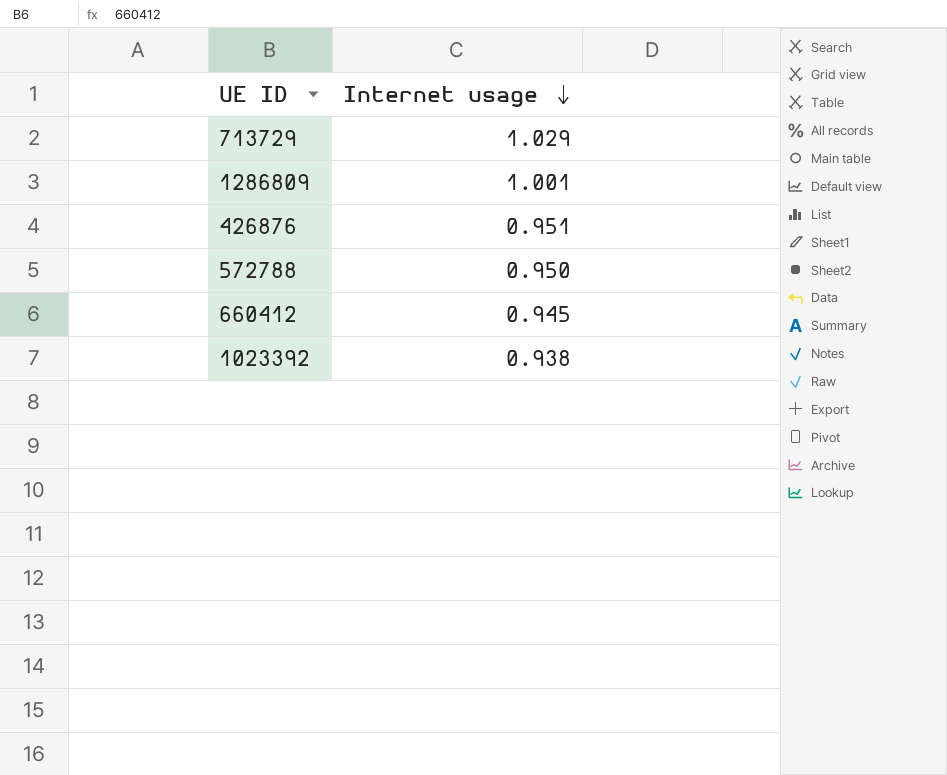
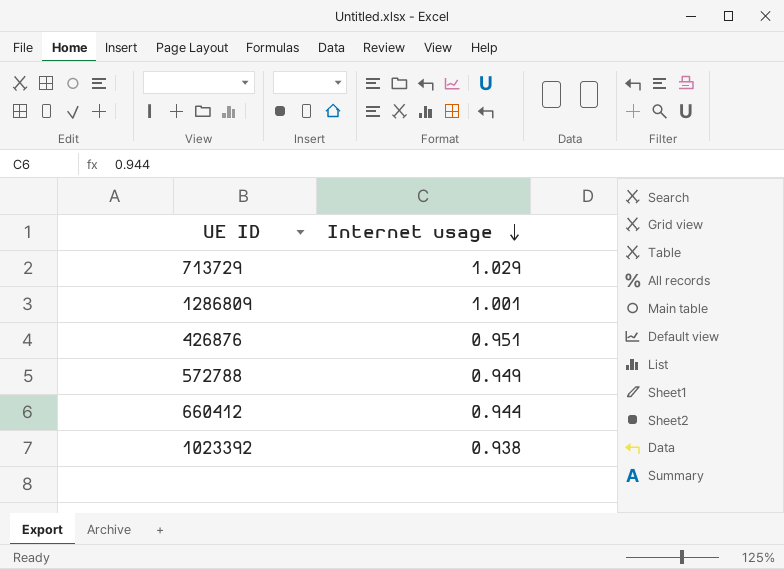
572788 | Internet usage: 0.950 -> 0.949
660412 | Internet usage: 0.945 -> 0.944

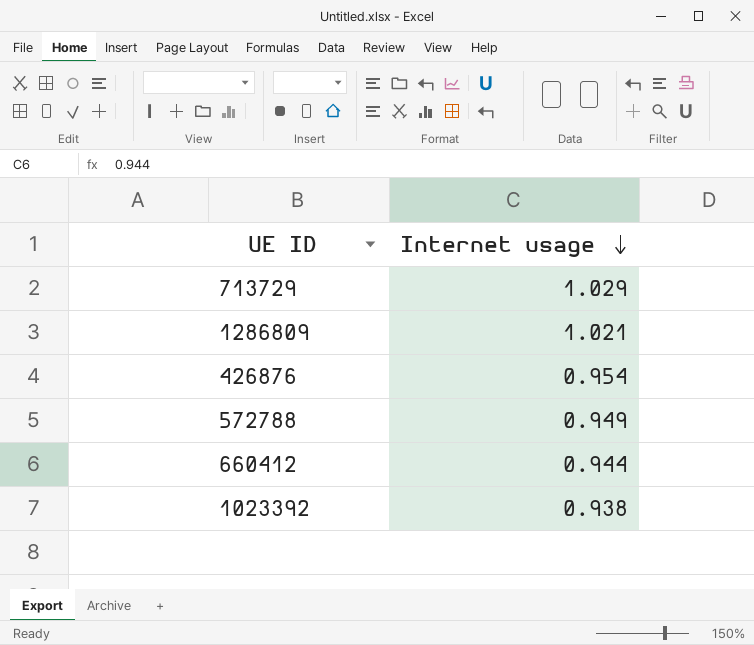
1286809 | Internet usage: 1.001 -> 1.021
426876 | Internet usage: 0.951 -> 0.954

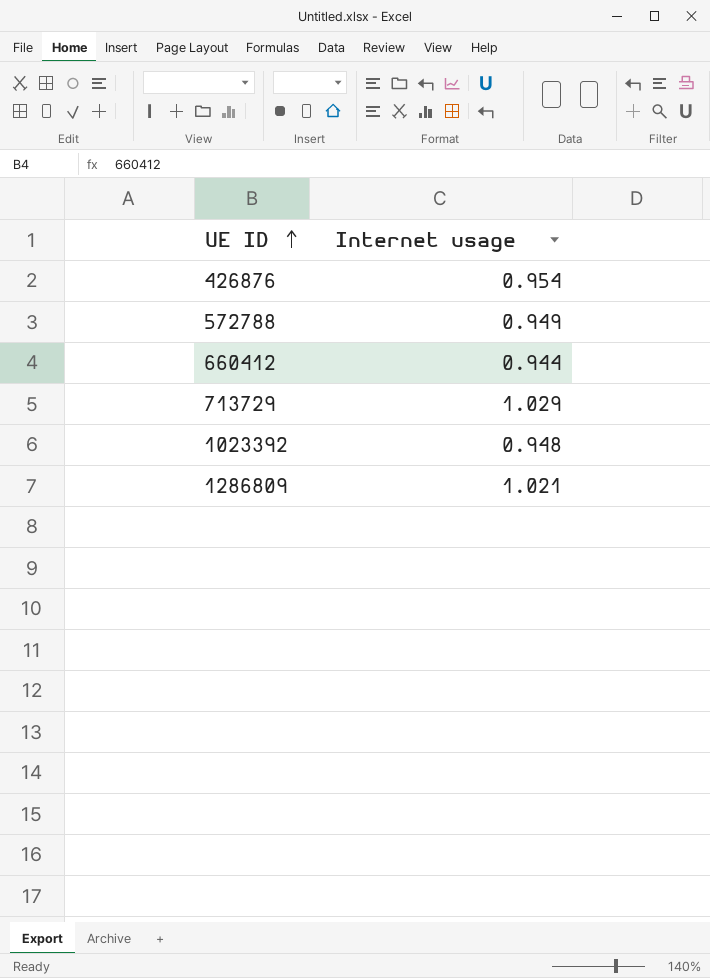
row order: Internet usage descending -> UE ID ascending
1023392 | Internet usage: 0.938 -> 0.948

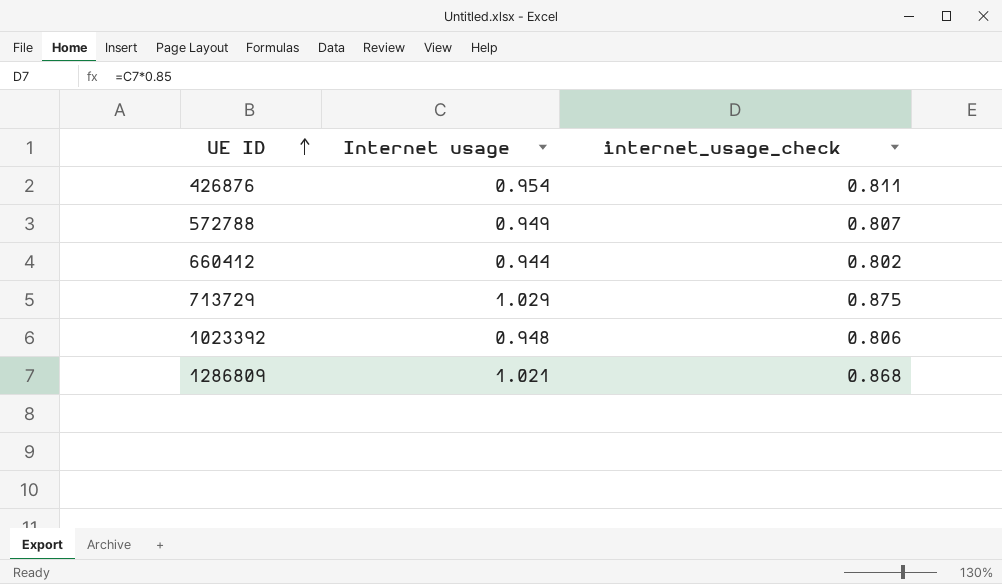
column internet_usage_check | formula: none -> [Internet usage] * 0.85

